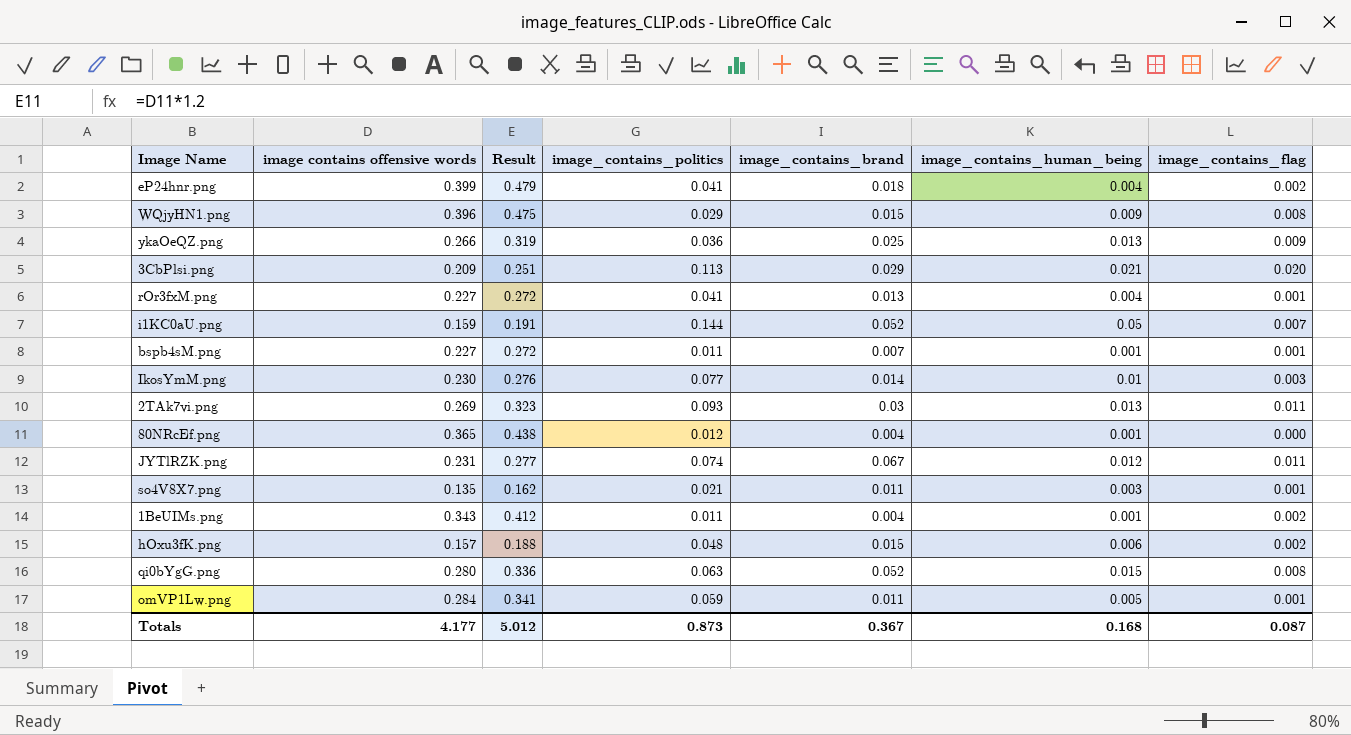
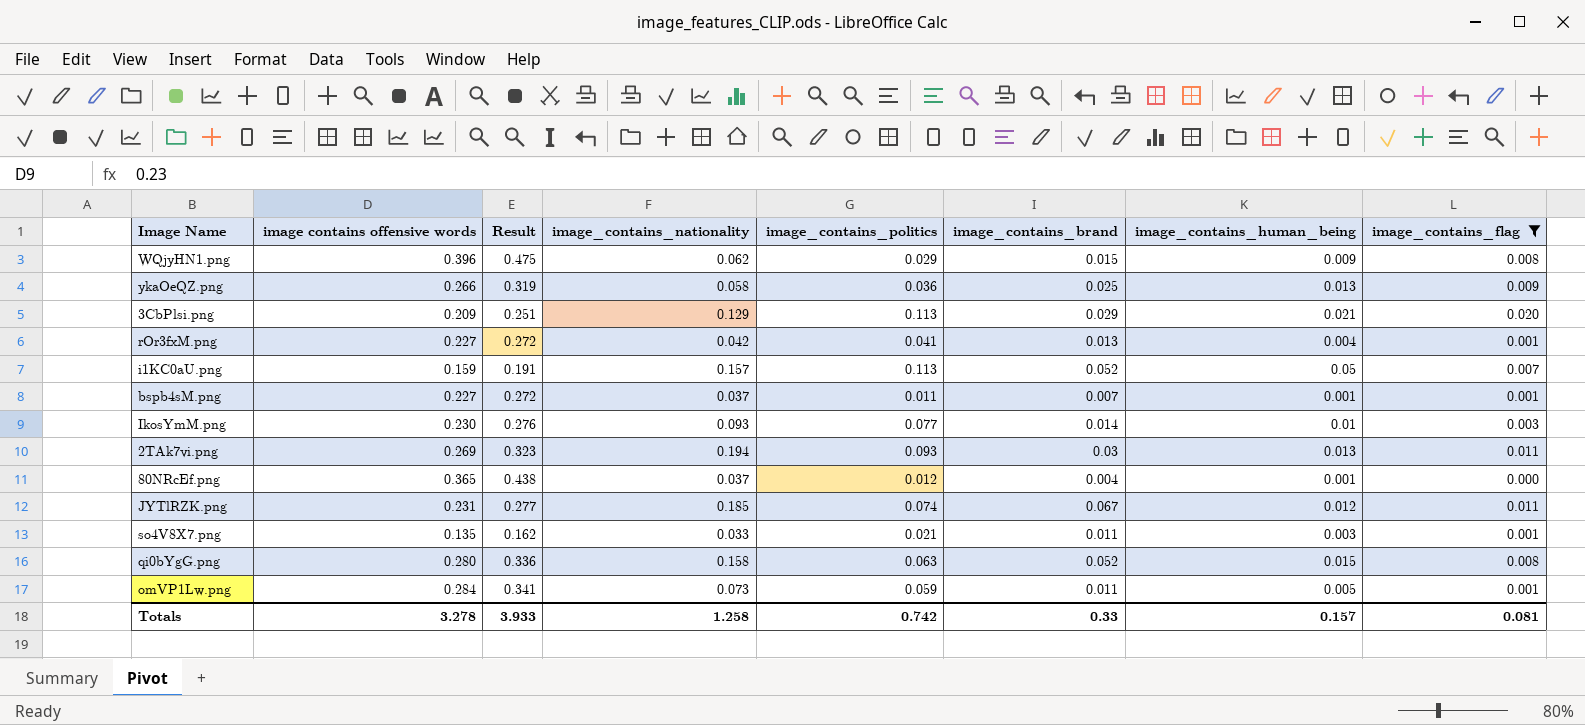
filter: none -> image_contains_flag != 0.002
column image_contains_nationality | position: none -> 4
i1KC0aU.png | image_contains_politics: 0.144 -> 0.113
Totals | image contains offensive words: 4.177 -> 3.278
Totals | Result: 5.012 -> 3.933
Totals | image_contains_politics: 0.873 -> 0.742
Totals | image_contains_brand: 0.367 -> 0.33
Totals | image_contains_human_being: 0.168 -> 0.157
Totals | image_contains_flag: 0.087 -> 0.081

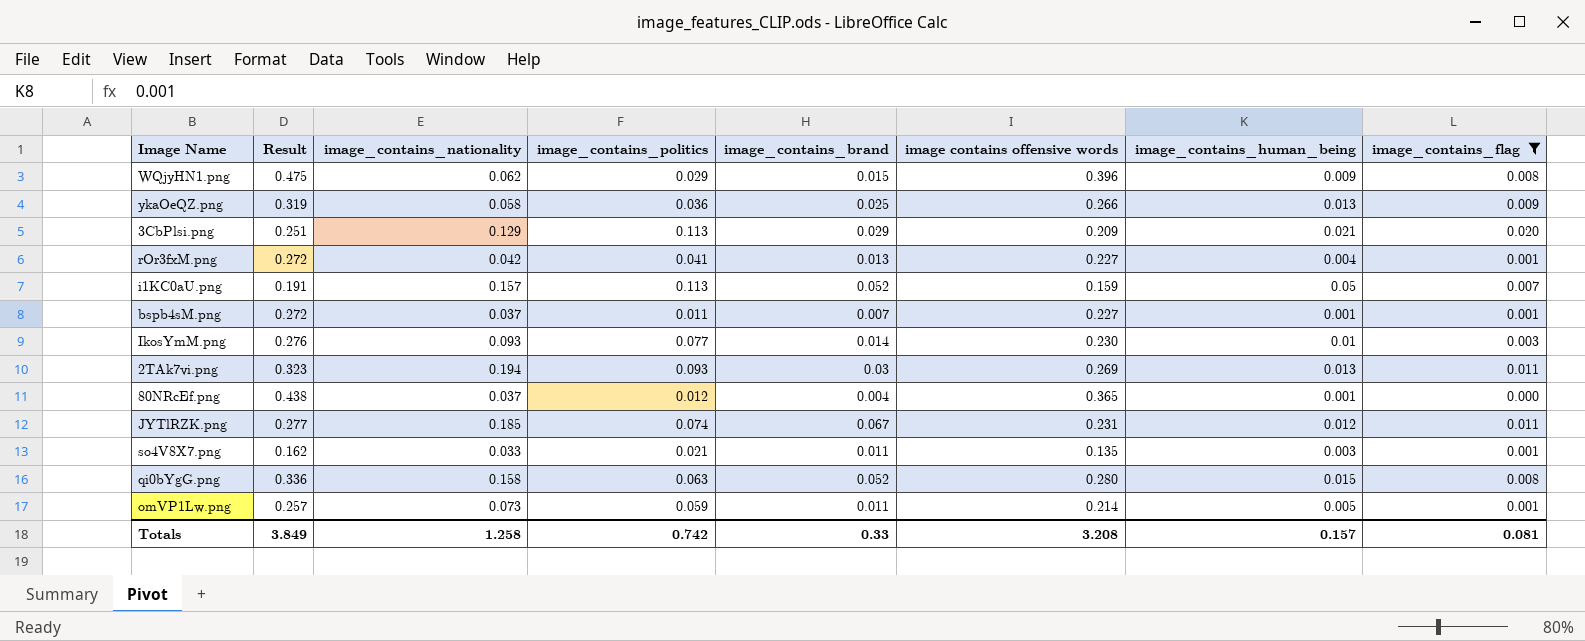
column image contains offensive words | position: 2 -> 6
omVP1Lw.png | Result: 0.341 -> 0.257
omVP1Lw.png | image contains offensive words: 0.284 -> 0.214
Totals | Result: 3.933 -> 3.849
Totals | image contains offensive words: 3.278 -> 3.208

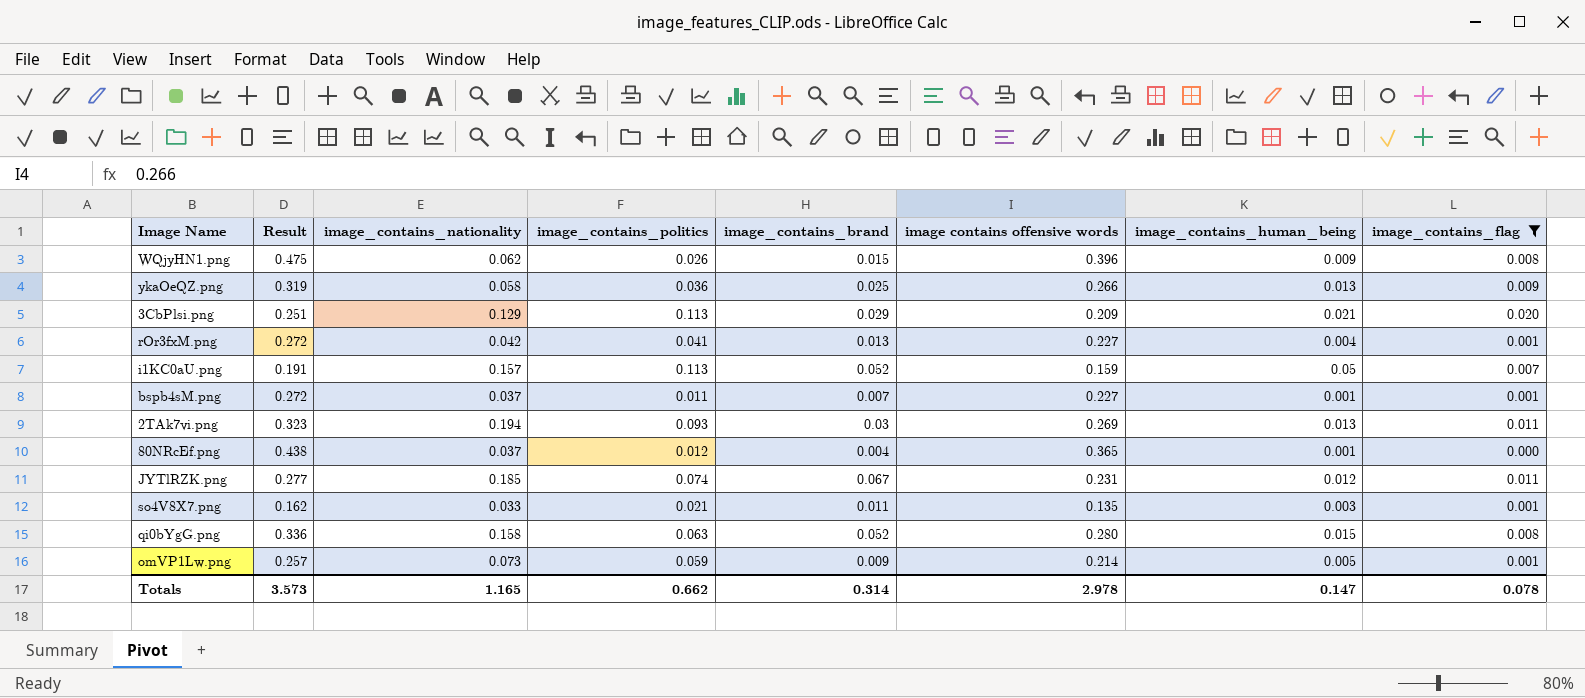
row IkosYmM.png: 0.276 | 0.093 | 0.077 | 0.014 | 0.230 | 0.01 | 0.003 -> none
WQjyHN1.png | image_contains_politics: 0.029 -> 0.026
omVP1Lw.png | image_contains_brand: 0.011 -> 0.009
Totals | Result: 3.849 -> 3.573
Totals | image_contains_nationality: 1.258 -> 1.165
Totals | image_contains_politics: 0.742 -> 0.662
Totals | image_contains_brand: 0.33 -> 0.314
Totals | image contains offensive words: 3.208 -> 2.978
Totals | image_contains_human_being: 0.157 -> 0.147
Totals | image_contains_flag: 0.081 -> 0.078

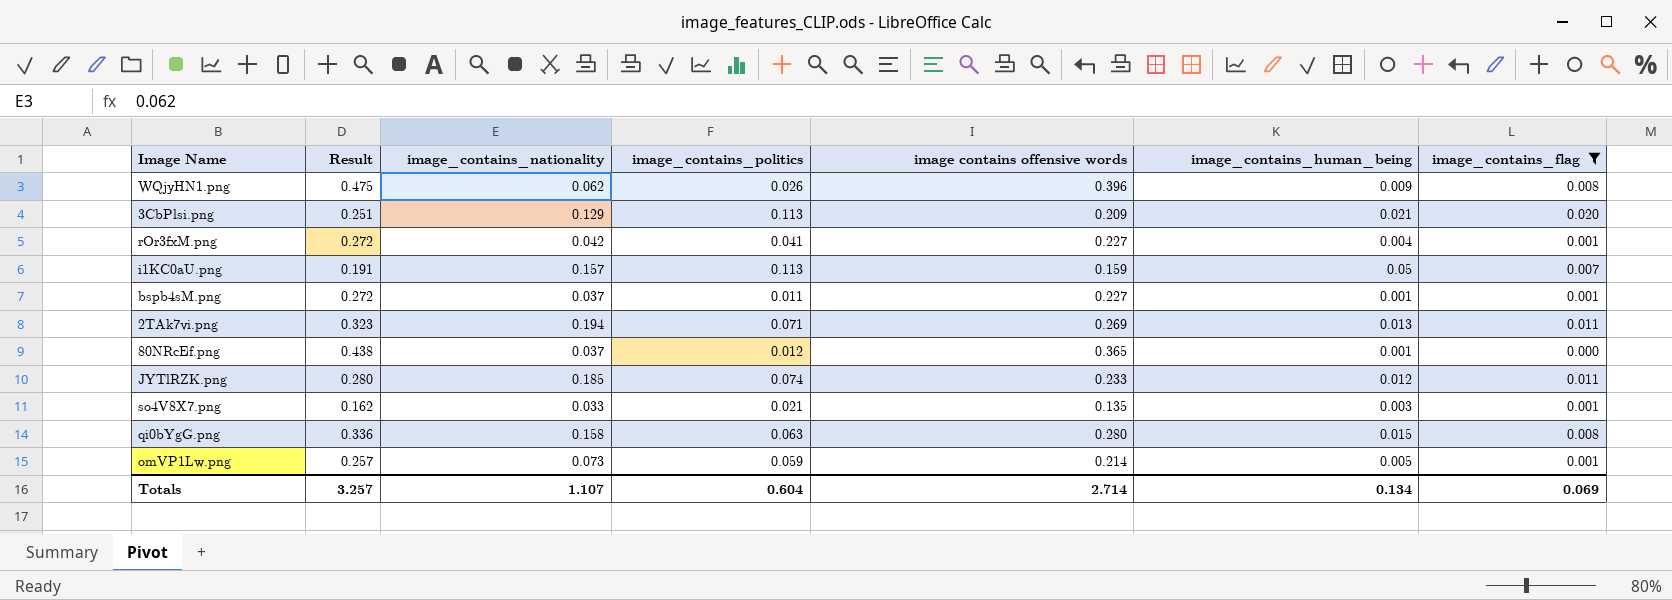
column image_contains_brand | position: 5 -> none
row ykaOeQZ.png: 0.319 | 0.058 | 0.036 | 0.025 | 0.266 | 0.013 | 0.009 -> none
2TAk7vi.png | image_contains_politics: 0.093 -> 0.071
JYTlRZK.png | Result: 0.277 -> 0.280
JYTlRZK.png | image contains offensive words: 0.231 -> 0.233
Totals | Result: 3.573 -> 3.257
Totals | image_contains_nationality: 1.165 -> 1.107
Totals | image_contains_politics: 0.662 -> 0.604
Totals | image contains offensive words: 2.978 -> 2.714
Totals | image_contains_human_being: 0.147 -> 0.134
Totals | image_contains_flag: 0.078 -> 0.069

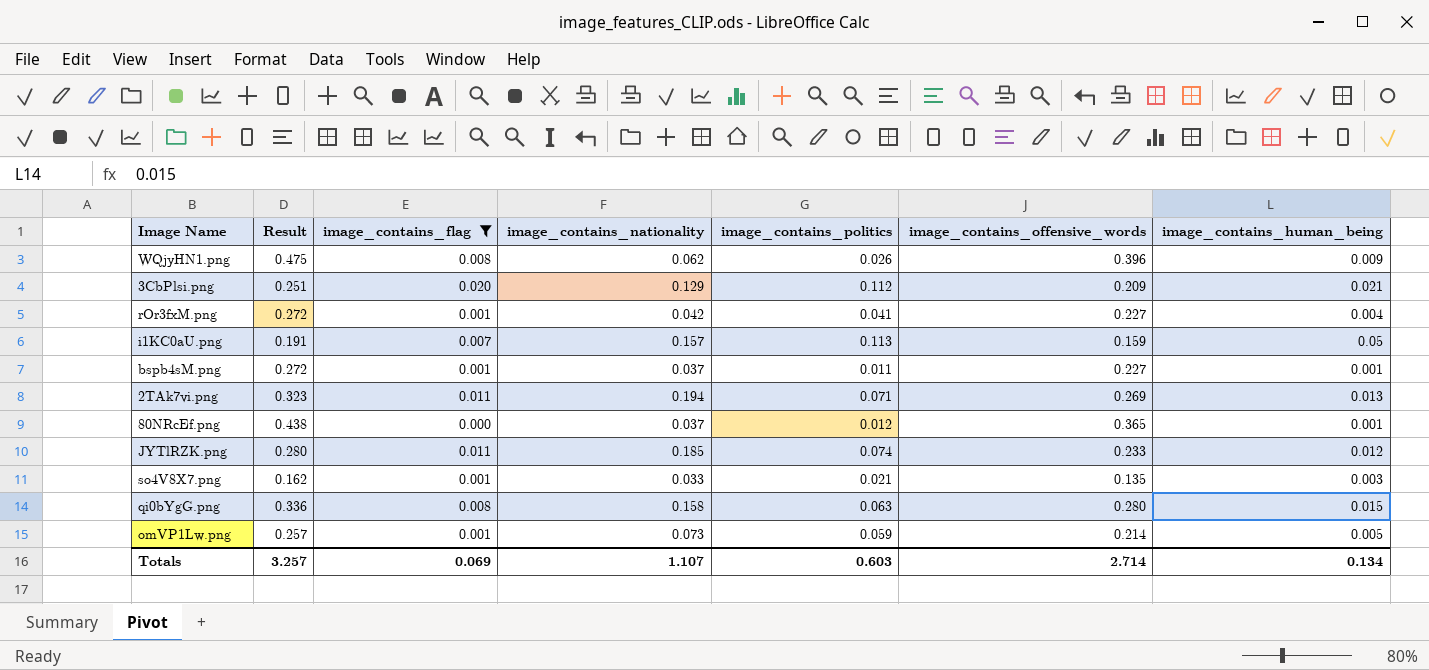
column image_contains_flag | position: 7 -> 3
column name: image contains offensive words -> image_contains_offensive_words
3CbPlsi.png | image_contains_politics: 0.113 -> 0.112
Totals | image_contains_politics: 0.604 -> 0.603

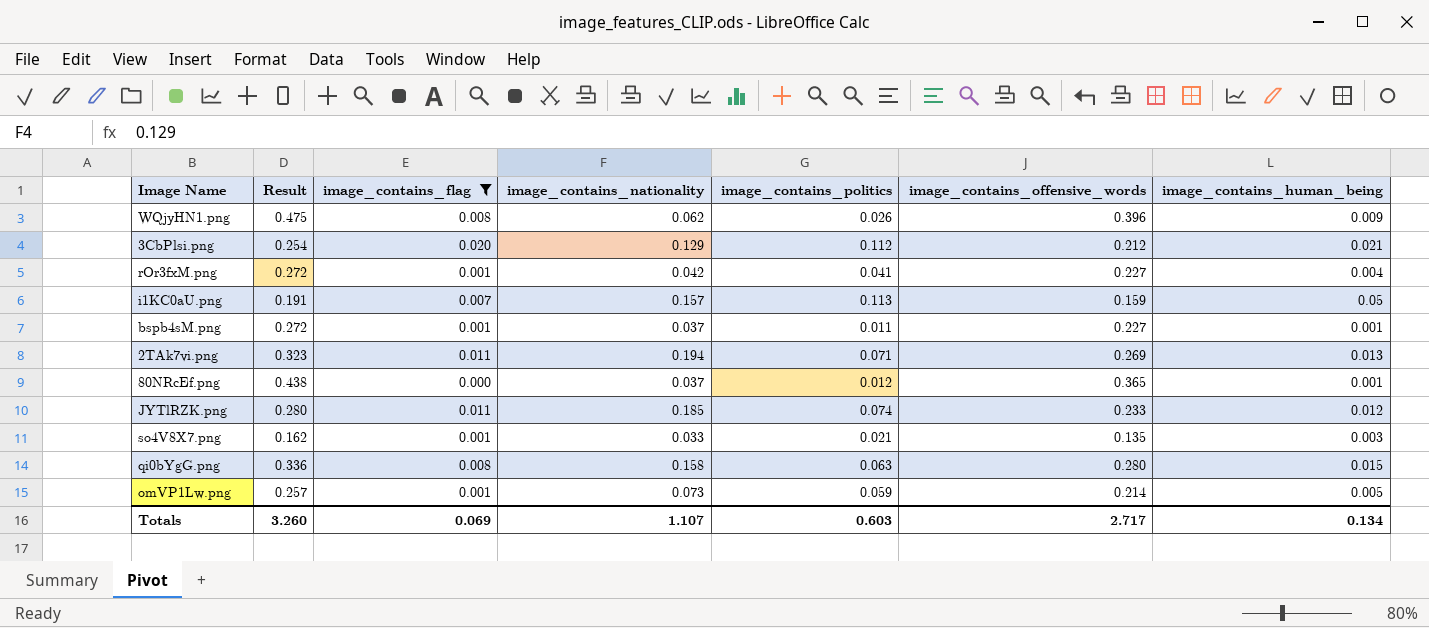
3CbPlsi.png | Result: 0.251 -> 0.254
3CbPlsi.png | image_contains_offensive_words: 0.209 -> 0.212
Totals | Result: 3.257 -> 3.260
Totals | image_contains_offensive_words: 2.714 -> 2.717

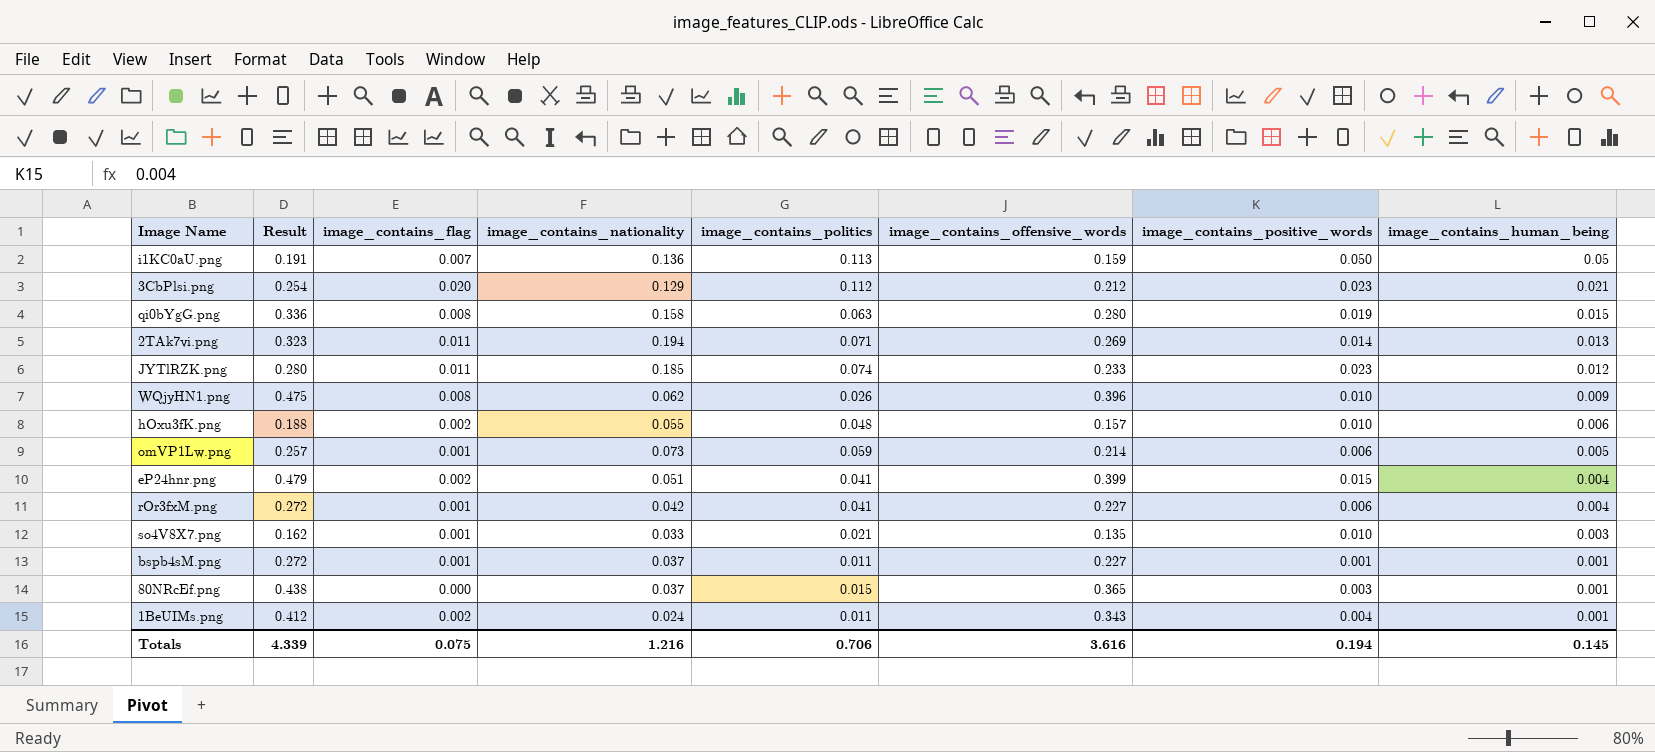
filter: image_contains_flag != 0.002 -> none
row order: none -> image_contains_human_being descending
column image_contains_positive_words | position: none -> 7
i1KC0aU.png | image_contains_nationality: 0.157 -> 0.136
80NRcEf.png | image_contains_politics: 0.012 -> 0.015
Totals | Result: 3.260 -> 4.339
Totals | image_contains_flag: 0.069 -> 0.075
Totals | image_contains_nationality: 1.107 -> 1.216
Totals | image_contains_politics: 0.603 -> 0.706
Totals | image_contains_offensive_words: 2.717 -> 3.616
Totals | image_contains_human_being: 0.134 -> 0.145

